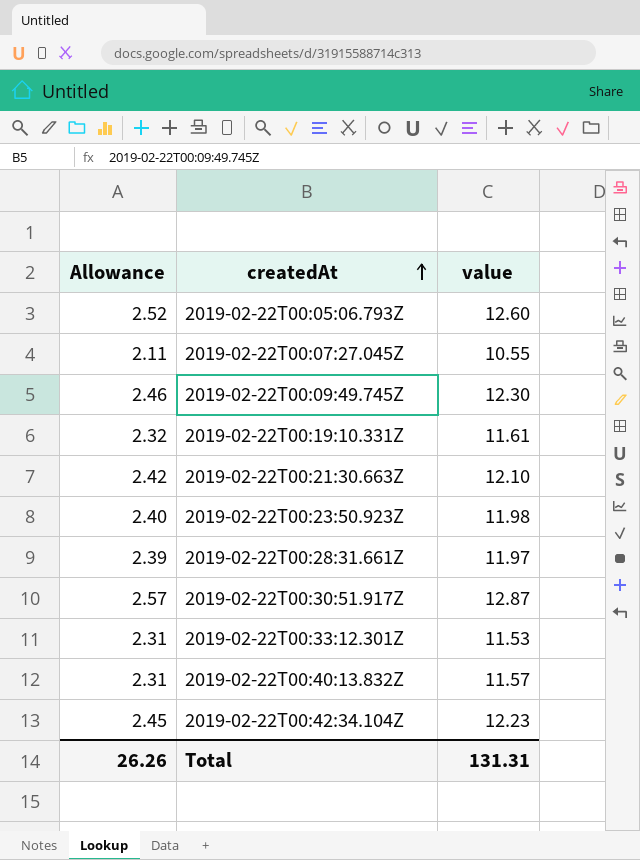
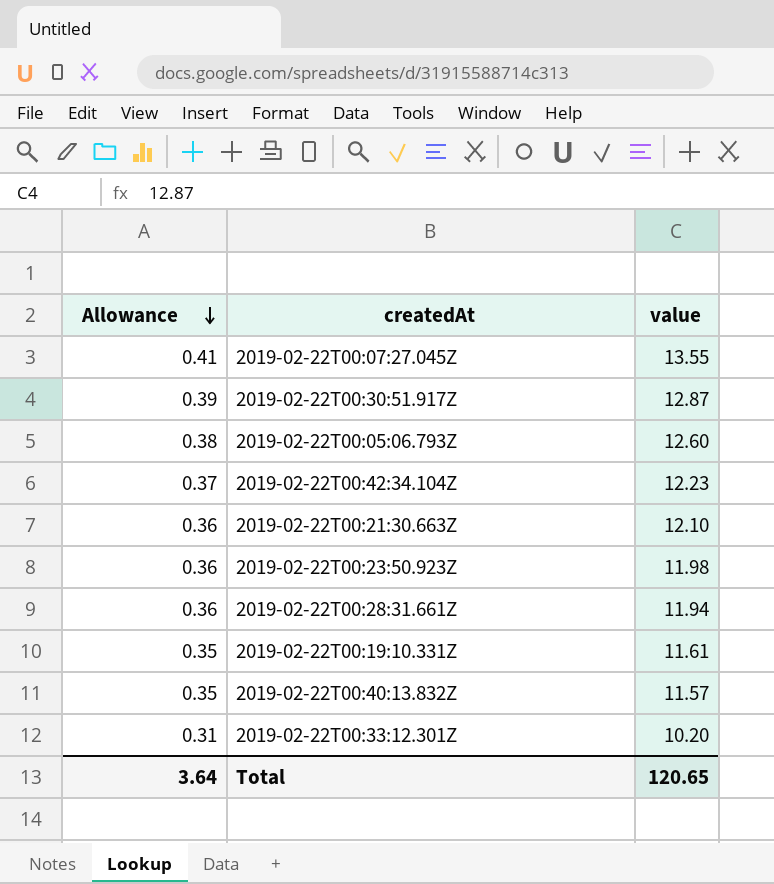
row order: createdAt ascending -> Allowance descending
column Allowance | formula: [value] * 0.2 -> [value] * 0.03
row 2019-02-22T00:09:49.745Z: 2.46 | 12.30 -> none
2019-02-22T00:07:27.045Z | value: 10.55 -> 13.55
2019-02-22T00:28:31.661Z | value: 11.97 -> 11.94
2019-02-22T00:33:12.301Z | value: 11.53 -> 10.20
Total | Allowance: 26.26 -> 3.64
Total | value: 131.31 -> 120.65

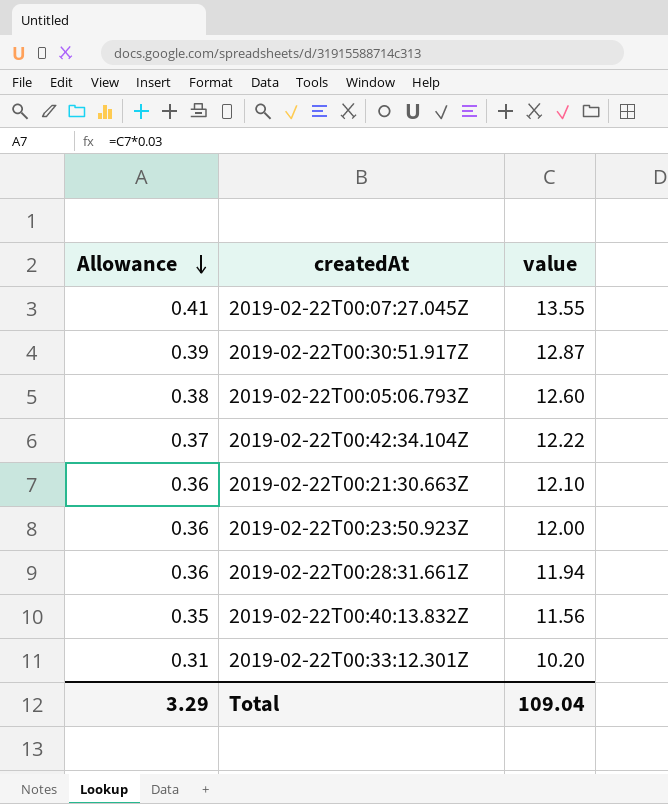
row 2019-02-22T00:19:10.331Z: 0.35 | 11.61 -> none
2019-02-22T00:42:34.104Z | value: 12.23 -> 12.22
2019-02-22T00:23:50.923Z | value: 11.98 -> 12.00
2019-02-22T00:40:13.832Z | value: 11.57 -> 11.56
Total | Allowance: 3.64 -> 3.29
Total | value: 120.65 -> 109.04

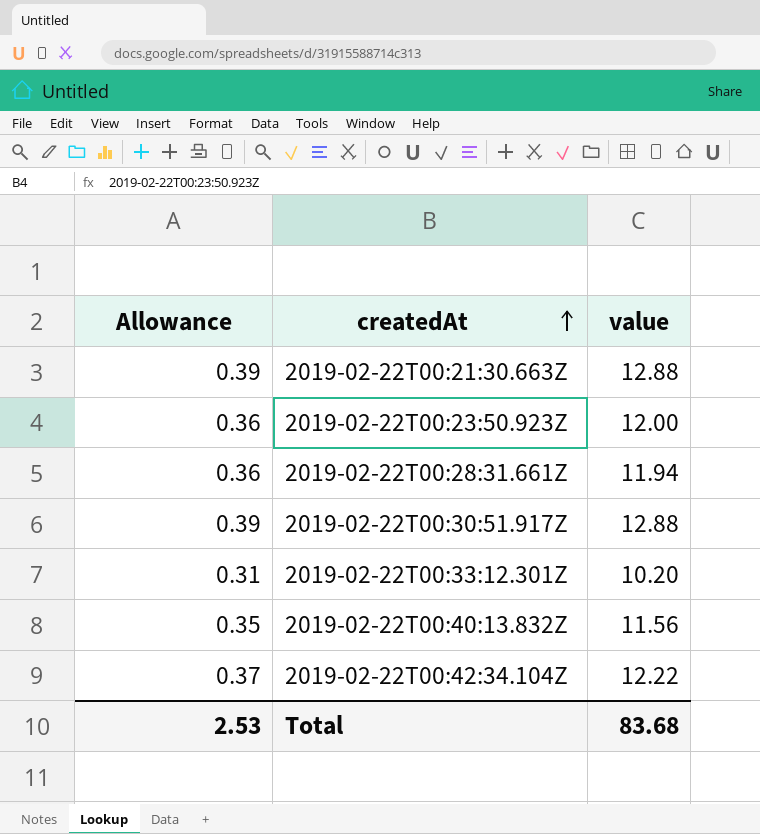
row order: Allowance descending -> createdAt ascending
row 2019-02-22T00:07:27.045Z: 0.41 | 13.55 -> none
row 2019-02-22T00:05:06.793Z: 0.38 | 12.60 -> none
2019-02-22T00:21:30.663Z | Allowance: 0.36 -> 0.39
2019-02-22T00:21:30.663Z | value: 12.10 -> 12.88
2019-02-22T00:30:51.917Z | value: 12.87 -> 12.88
Total | Allowance: 3.29 -> 2.53
Total | value: 109.04 -> 83.68

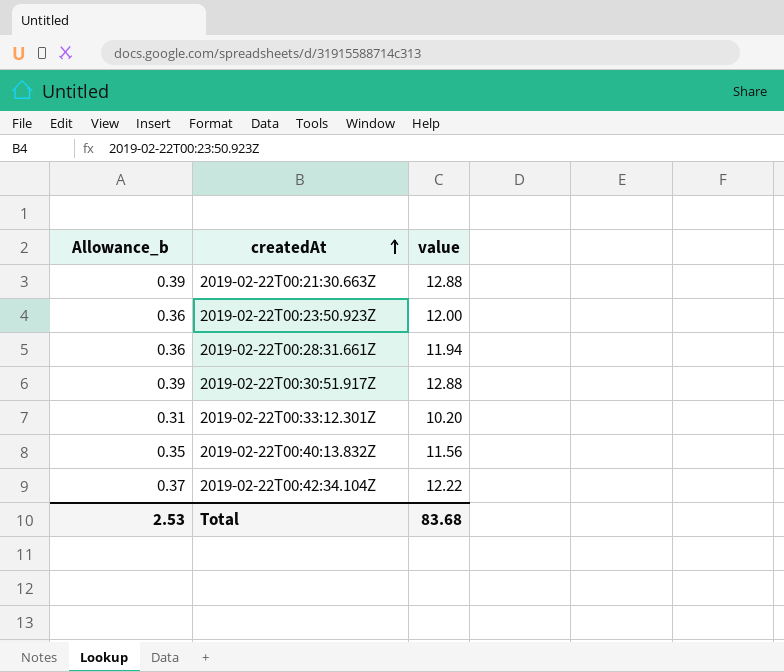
column name: Allowance -> Allowance_b

